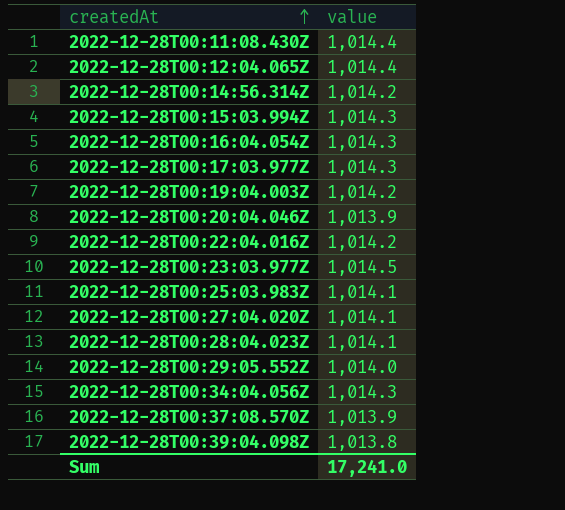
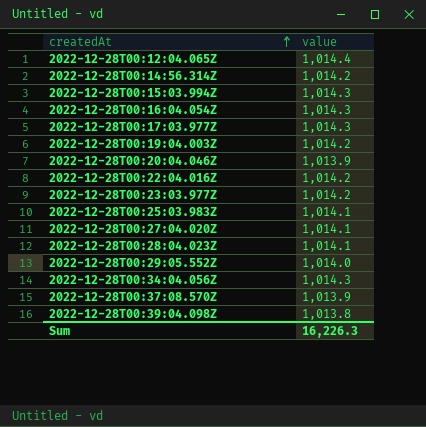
row 2022-12-28T00:11:08.430Z: 1,014.4 -> none
2022-12-28T00:23:03.977Z | value: 1,014.5 -> 1,014.2
Sum | value: 17,241.0 -> 16,226.3

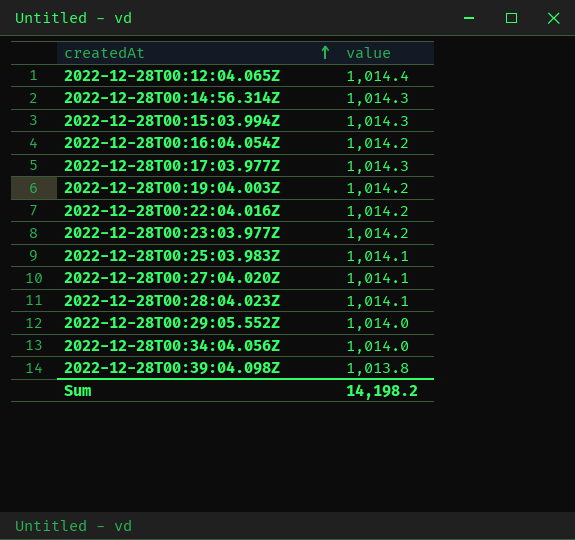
row 2022-12-28T00:20:04.046Z: 1,013.9 -> none
row 2022-12-28T00:37:08.570Z: 1,013.9 -> none
2022-12-28T00:14:56.314Z | value: 1,014.2 -> 1,014.3
2022-12-28T00:16:04.054Z | value: 1,014.3 -> 1,014.2
2022-12-28T00:34:04.056Z | value: 1,014.3 -> 1,014.0
Sum | value: 16,226.3 -> 14,198.2

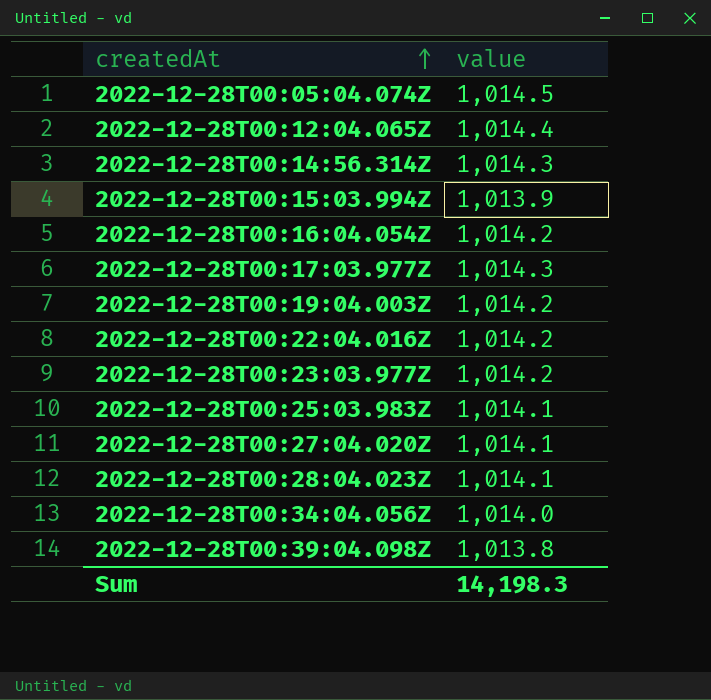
row 2022-12-28T00:29:05.552Z: 1,014.0 -> none
row 2022-12-28T00:05:04.074Z: none -> 1,014.5
2022-12-28T00:15:03.994Z | value: 1,014.3 -> 1,013.9
Sum | value: 14,198.2 -> 14,198.3

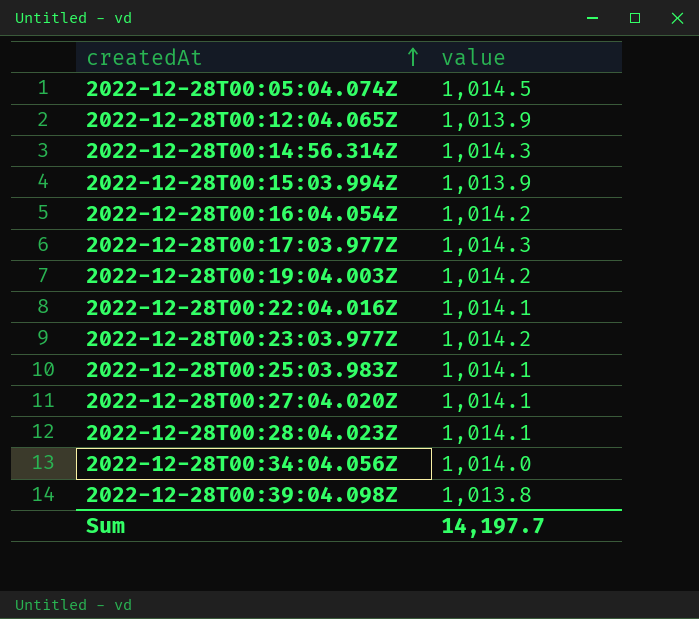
2022-12-28T00:12:04.065Z | value: 1,014.4 -> 1,013.9
2022-12-28T00:22:04.016Z | value: 1,014.2 -> 1,014.1
Sum | value: 14,198.3 -> 14,197.7

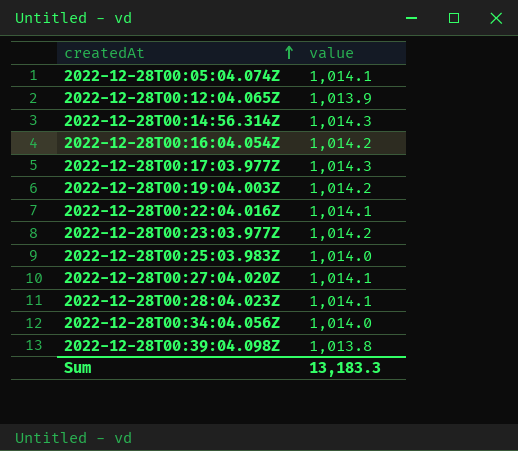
row 2022-12-28T00:15:03.994Z: 1,013.9 -> none
2022-12-28T00:05:04.074Z | value: 1,014.5 -> 1,014.1
2022-12-28T00:25:03.983Z | value: 1,014.1 -> 1,014.0
Sum | value: 14,197.7 -> 13,183.3

